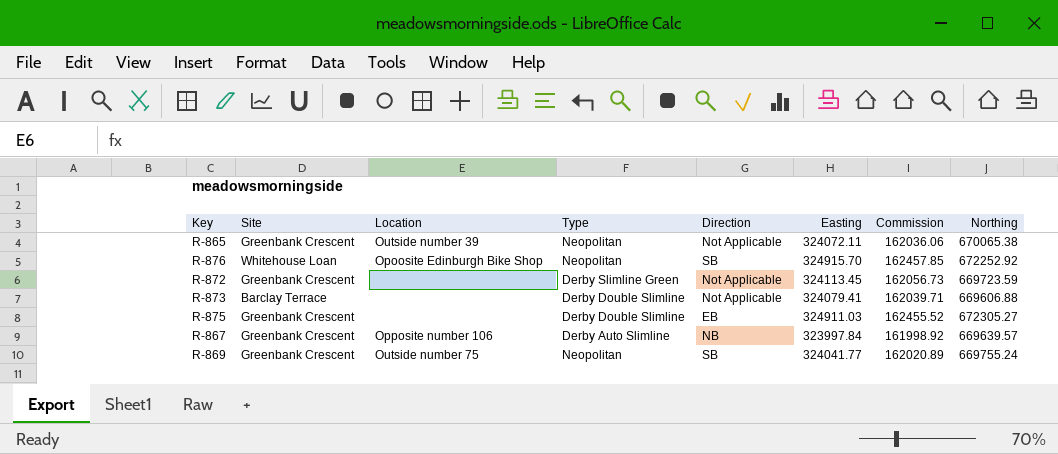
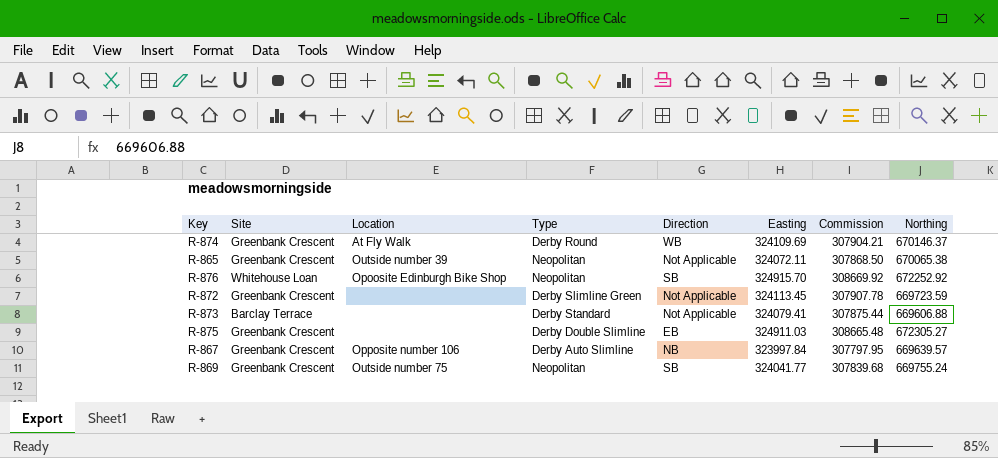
column Commission | formula: [Easting] * 0.5 -> [Easting] * 0.95
row R-874: none -> Greenbank Crescent | At Fly Walk | Derby Round | WB | 324109.69 | 307904.21 | 670146.37
R-873 | Type: Derby Double Slimline -> Derby Standard

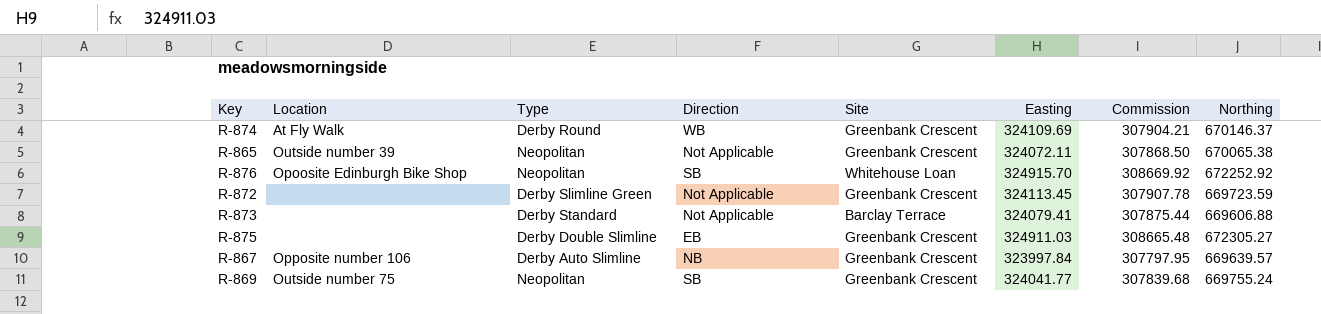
column Site | position: 2 -> 5

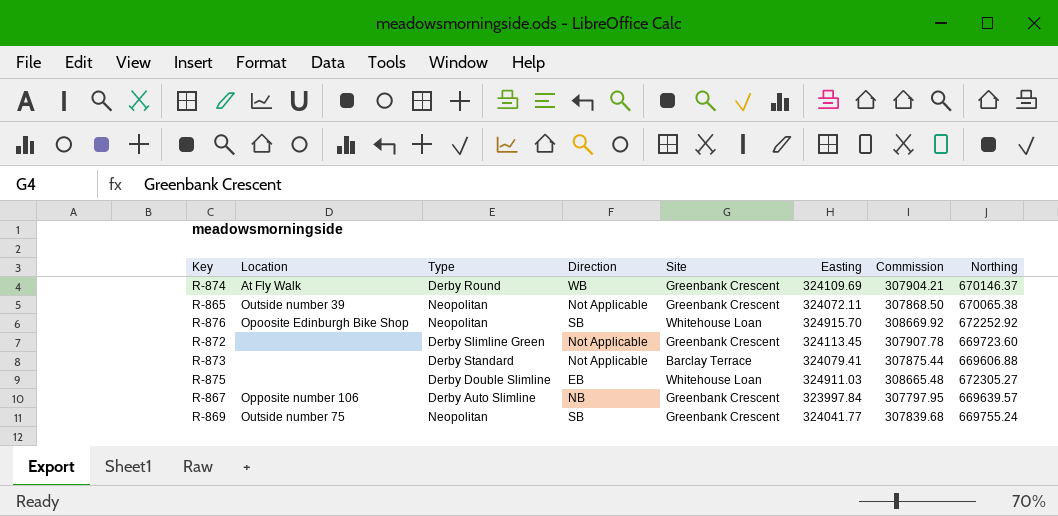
R-872 | Northing: 669723.59 -> 669723.60
R-875 | Site: Greenbank Crescent -> Whitehouse Loan

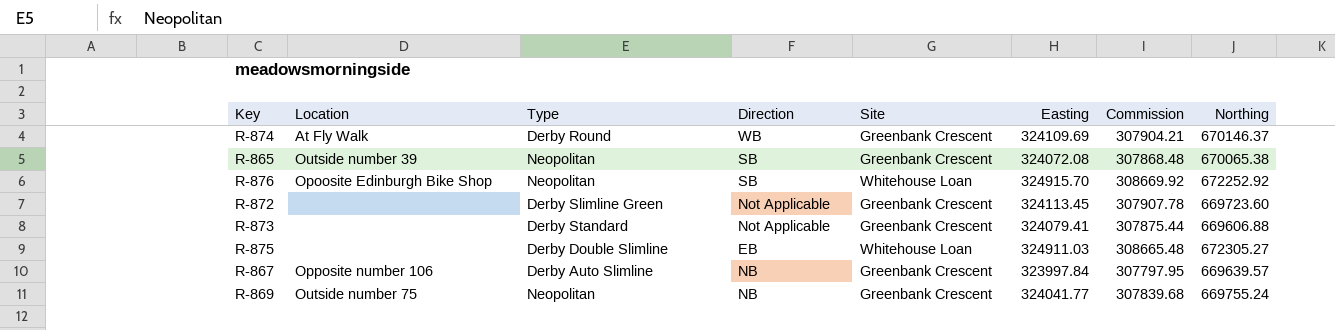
R-865 | Direction: Not Applicable -> SB
R-865 | Easting: 324072.11 -> 324072.08
R-865 | Commission: 307868.50 -> 307868.48
R-873 | Site: Barclay Terrace -> Greenbank Crescent
R-869 | Direction: SB -> NB

